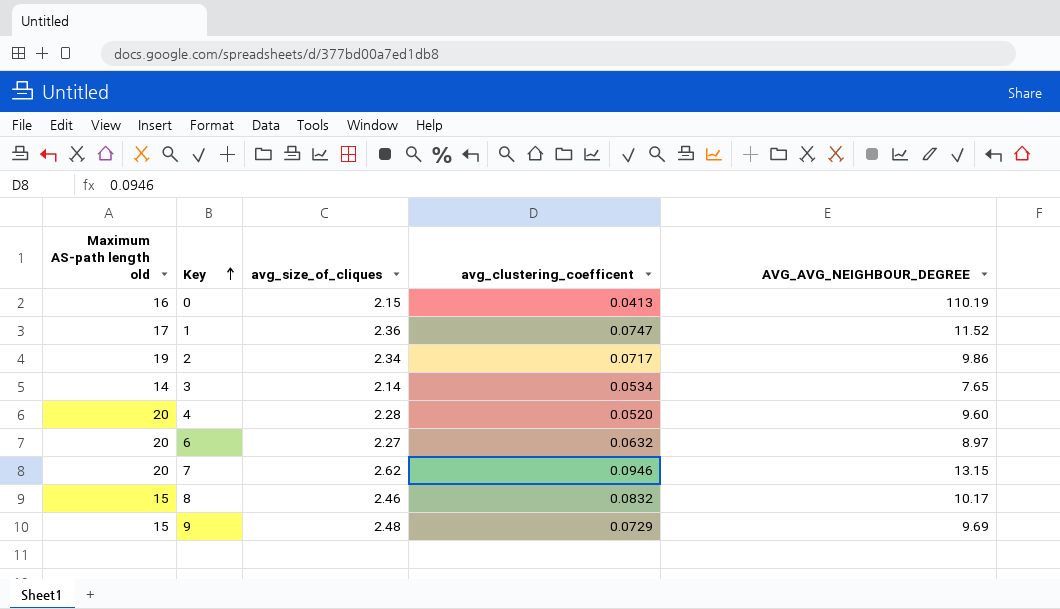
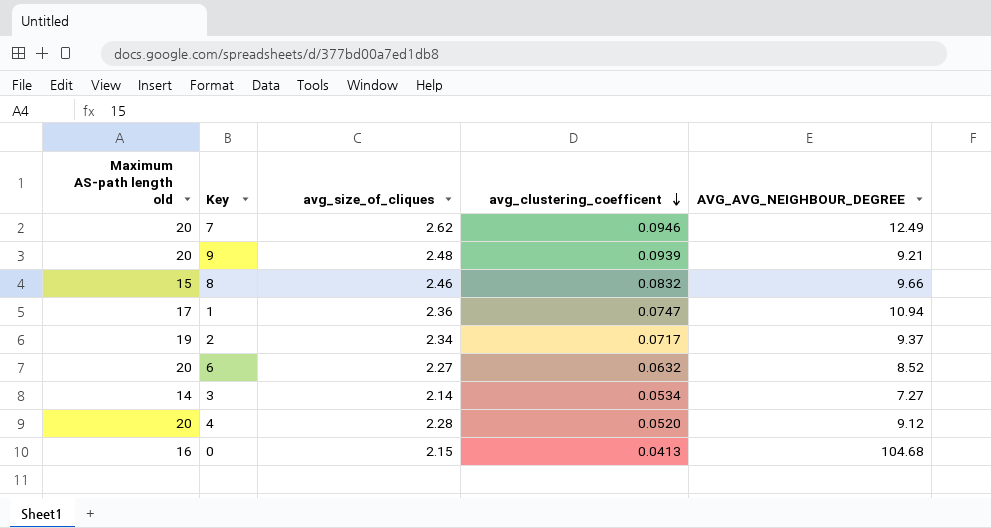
row order: Key ascending -> avg_clustering_coefficent descending
7 | AVG_AVG_NEIGHBOUR_DEGREE: 13.15 -> 12.49
9 | Maximum AS-path length old: 15 -> 20
9 | avg_clustering_coefficent: 0.0729 -> 0.0939
9 | AVG_AVG_NEIGHBOUR_DEGREE: 9.69 -> 9.21
8 | AVG_AVG_NEIGHBOUR_DEGREE: 10.17 -> 9.66
1 | AVG_AVG_NEIGHBOUR_DEGREE: 11.52 -> 10.94
2 | AVG_AVG_NEIGHBOUR_DEGREE: 9.86 -> 9.37
6 | AVG_AVG_NEIGHBOUR_DEGREE: 8.97 -> 8.52
3 | AVG_AVG_NEIGHBOUR_DEGREE: 7.65 -> 7.27
4 | AVG_AVG_NEIGHBOUR_DEGREE: 9.60 -> 9.12
0 | AVG_AVG_NEIGHBOUR_DEGREE: 110.19 -> 104.68

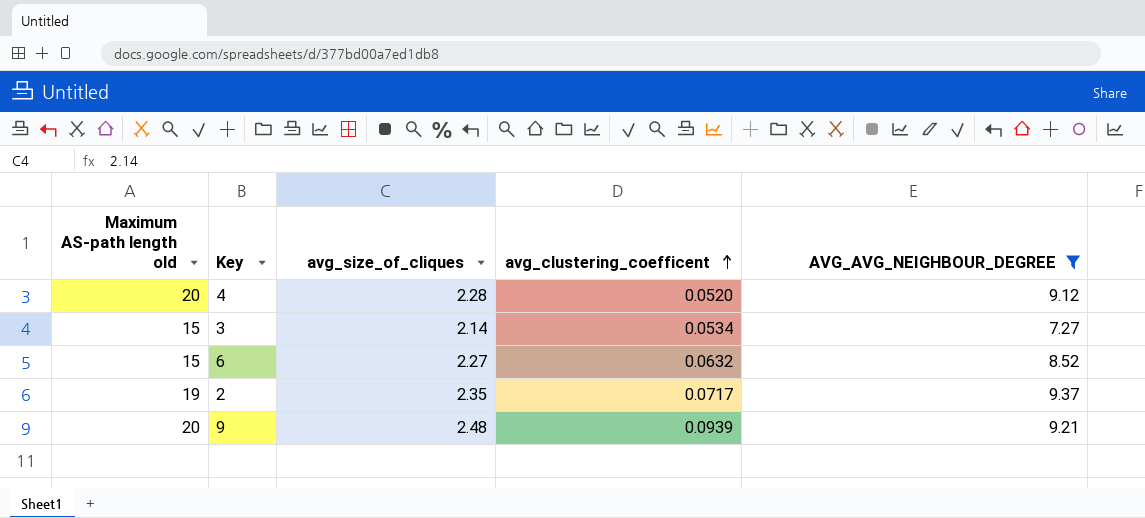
filter: none -> AVG_AVG_NEIGHBOUR_DEGREE <= 9.37
row order: avg_clustering_coefficent descending -> avg_clustering_coefficent ascending
3 | Maximum AS-path length old: 14 -> 15
6 | Maximum AS-path length old: 20 -> 15
2 | avg_size_of_cliques: 2.34 -> 2.35

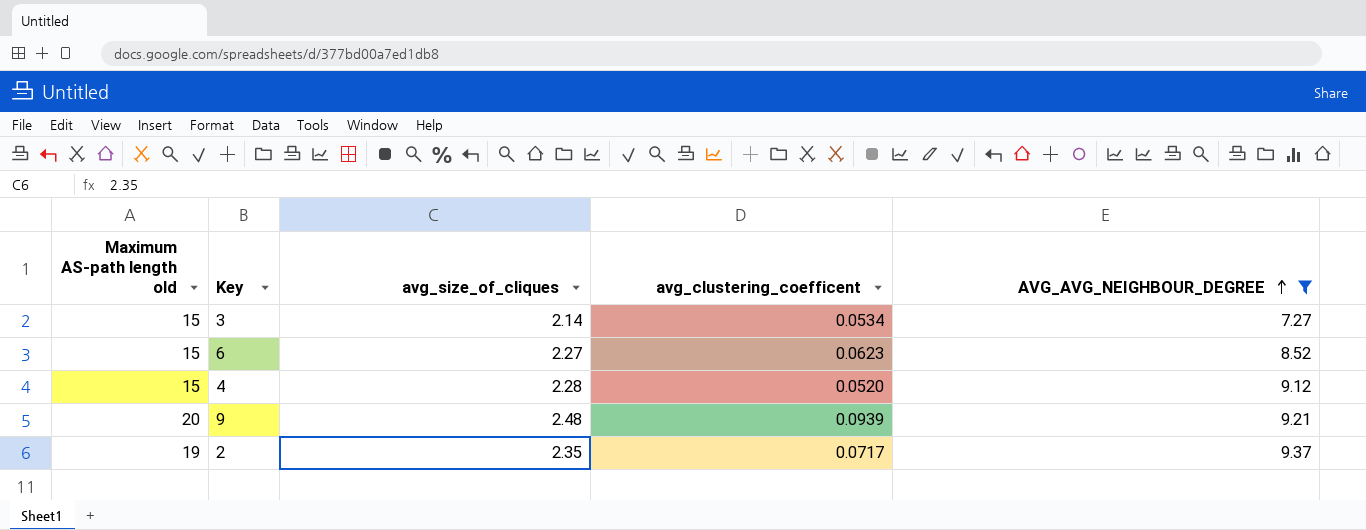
row order: avg_clustering_coefficent ascending -> AVG_AVG_NEIGHBOUR_DEGREE ascending
6 | avg_clustering_coefficent: 0.0632 -> 0.0623
4 | Maximum AS-path length old: 20 -> 15

